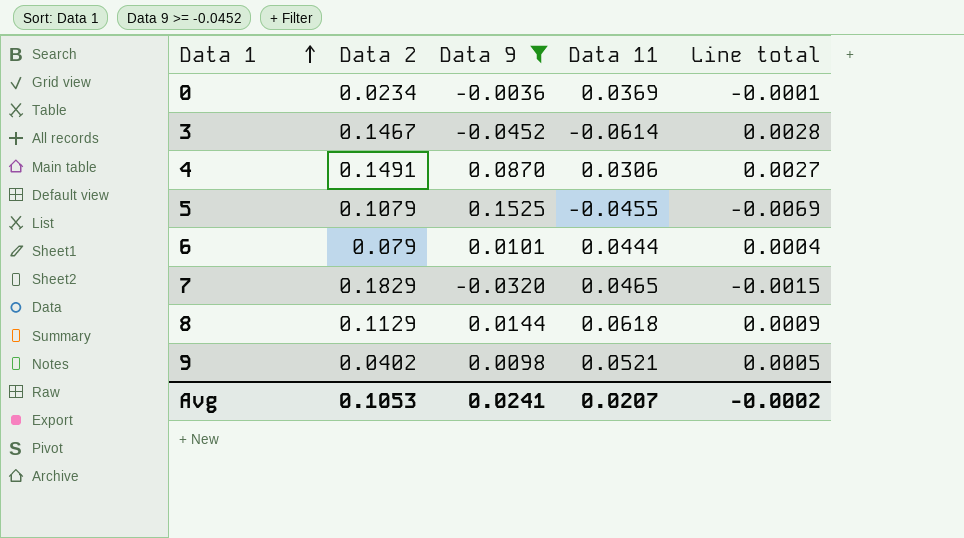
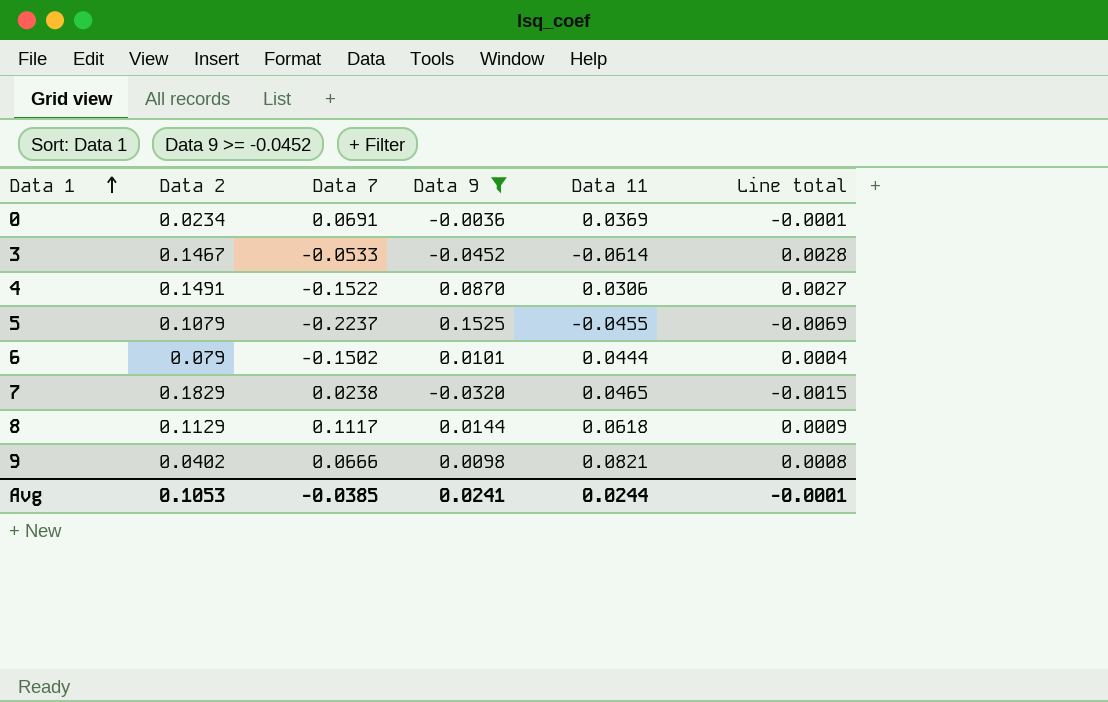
column Data 7 | position: none -> 3
9 | Data 11: 0.0521 -> 0.0821
9 | Line total: 0.0005 -> 0.0008
Avg | Data 11: 0.0207 -> 0.0244
Avg | Line total: -0.0002 -> -0.0001

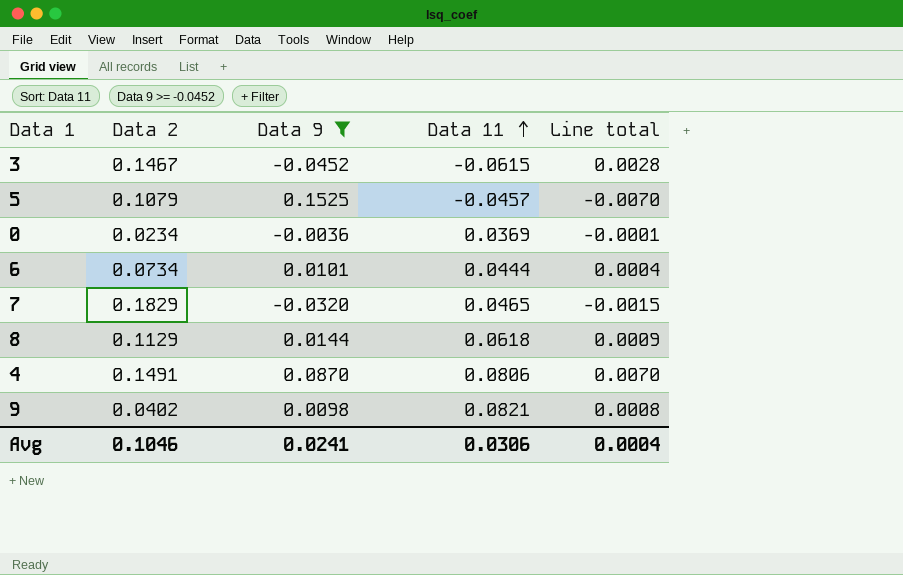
row order: Data 1 ascending -> Data 11 ascending
column Data 7 | position: 3 -> none
3 | Data 11: -0.0614 -> -0.0615
5 | Data 11: -0.0455 -> -0.0457
5 | Line total: -0.0069 -> -0.0070
6 | Data 2: 0.079 -> 0.0734
4 | Data 11: 0.0306 -> 0.0806
4 | Line total: 0.0027 -> 0.0070
Avg | Data 2: 0.1053 -> 0.1046
Avg | Data 11: 0.0244 -> 0.0306
Avg | Line total: -0.0001 -> 0.0004

